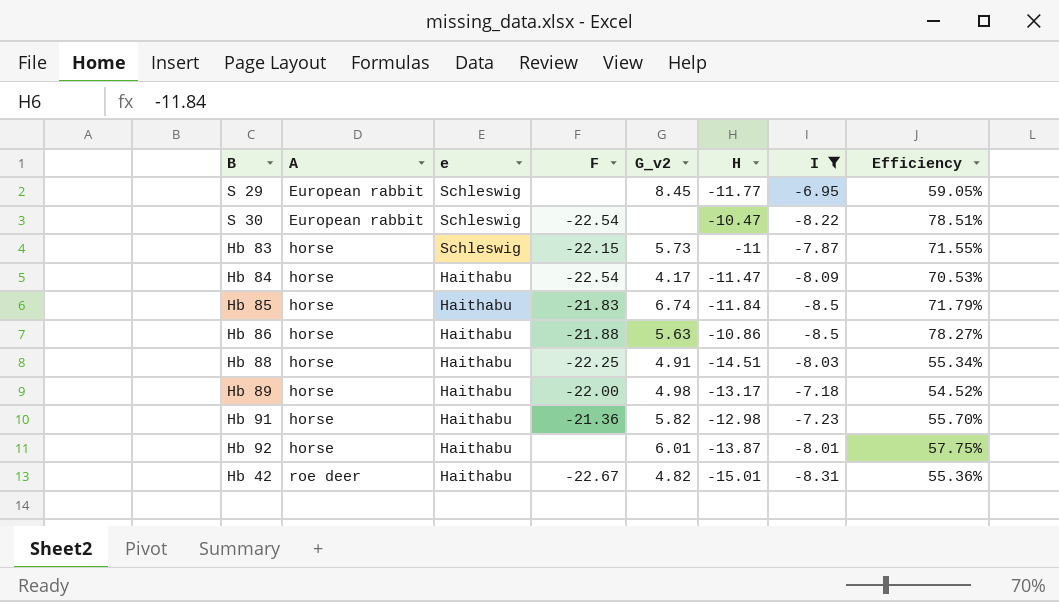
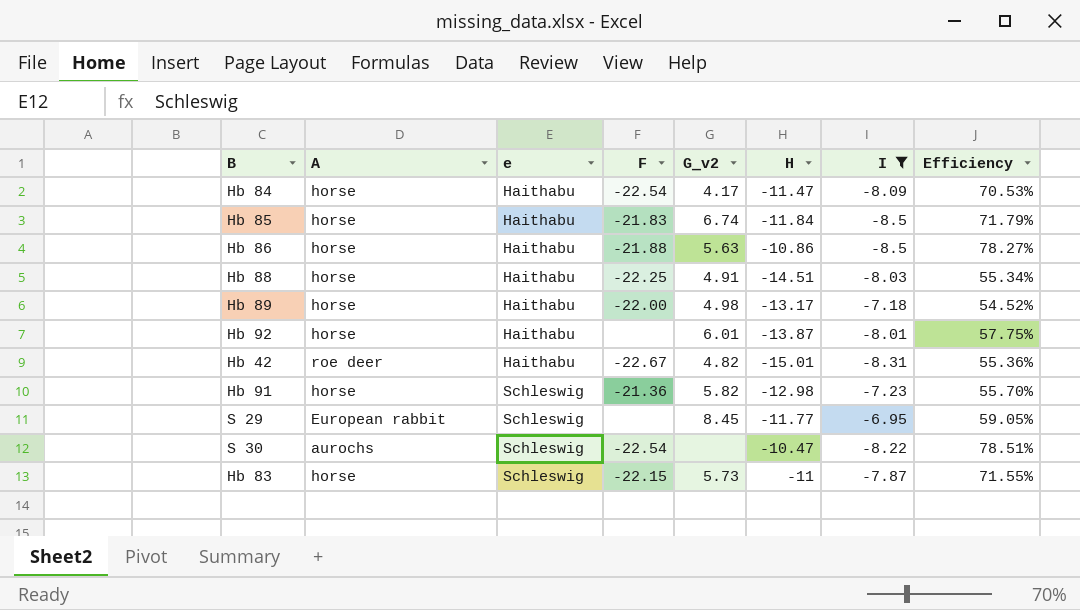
row order: A ascending -> e ascending
Hb 91 | e: Haithabu -> Schleswig
S 30 | A: European rabbit -> aurochs

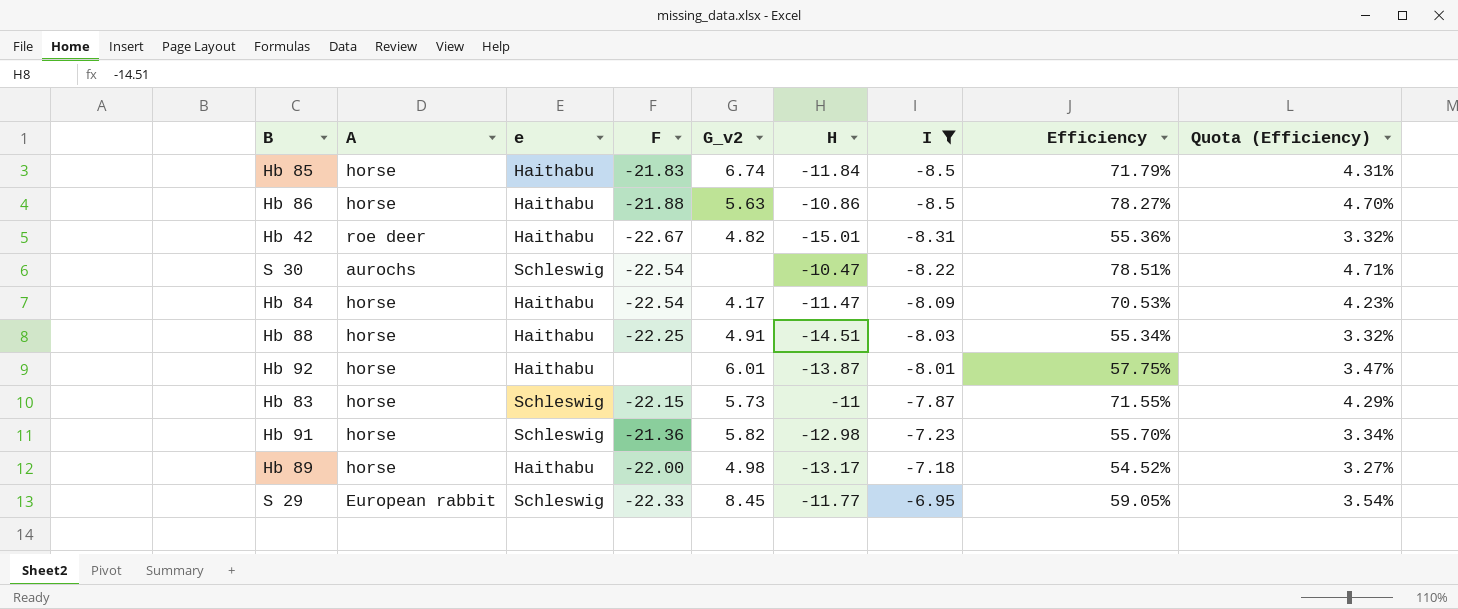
row order: e ascending -> I ascending
column Quota (Efficiency) | formula: none -> [Efficiency] * 0.06
S 29 | F: none -> -22.33

